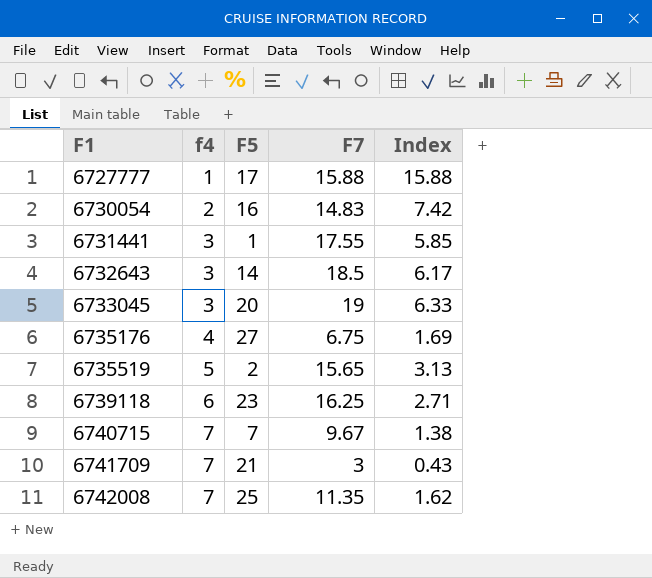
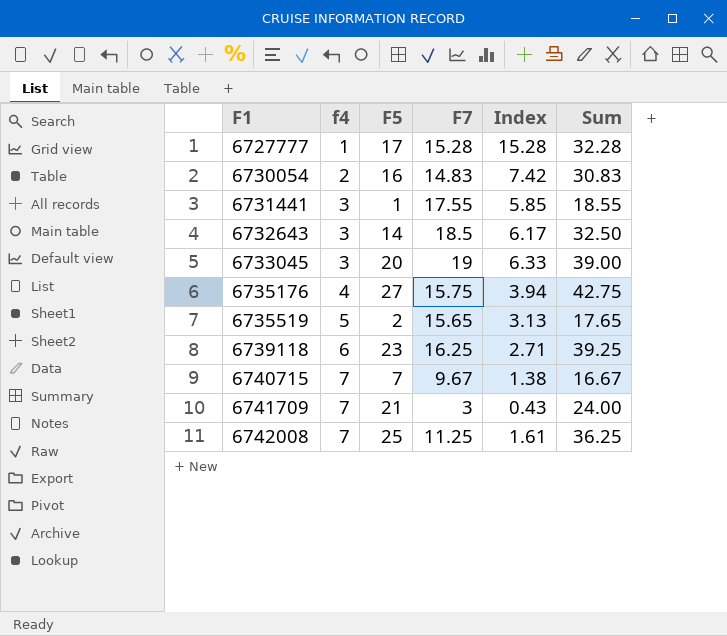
column Sum | formula: none -> [F5] + [F7]
6727777 | F7: 15.88 -> 15.28
6727777 | Index: 15.88 -> 15.28
6735176 | F7: 6.75 -> 15.75
6735176 | Index: 1.69 -> 3.94
6742008 | F7: 11.35 -> 11.25
6742008 | Index: 1.62 -> 1.61

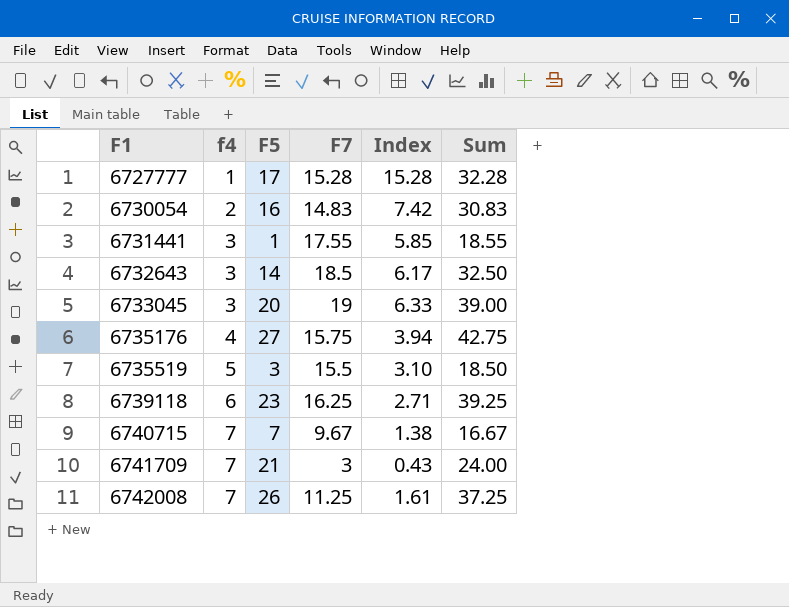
6735519 | F5: 2 -> 3
6735519 | F7: 15.65 -> 15.5
6735519 | Index: 3.13 -> 3.10
6735519 | Sum: 17.65 -> 18.50
6742008 | F5: 25 -> 26
6742008 | Sum: 36.25 -> 37.25

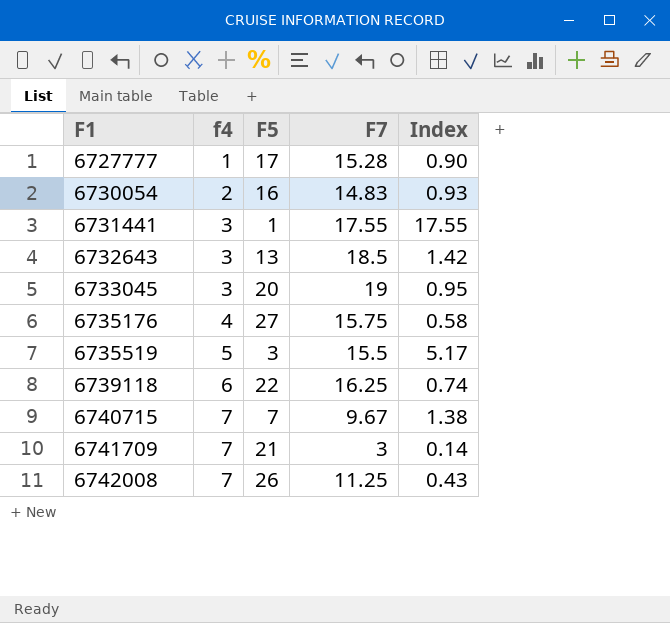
column Sum | formula: [F5] + [F7] -> none
column Index | formula: [F7] / [f4] -> [F7] / [F5]
6732643 | F5: 14 -> 13
6739118 | F5: 23 -> 22

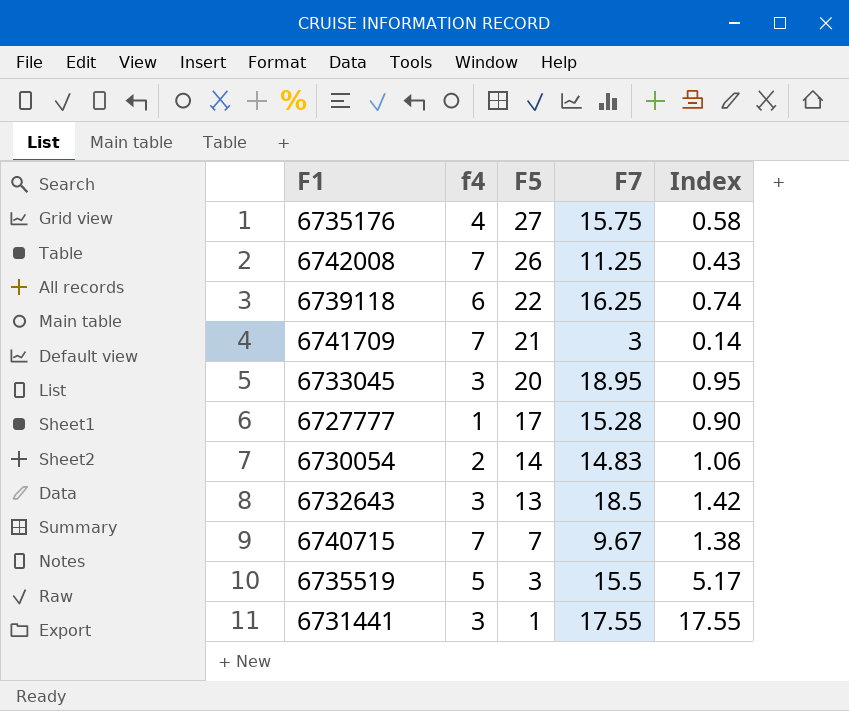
row order: F1 ascending -> F5 descending
6733045 | F7: 19 -> 18.95
6730054 | F5: 16 -> 14
6730054 | Index: 0.93 -> 1.06

